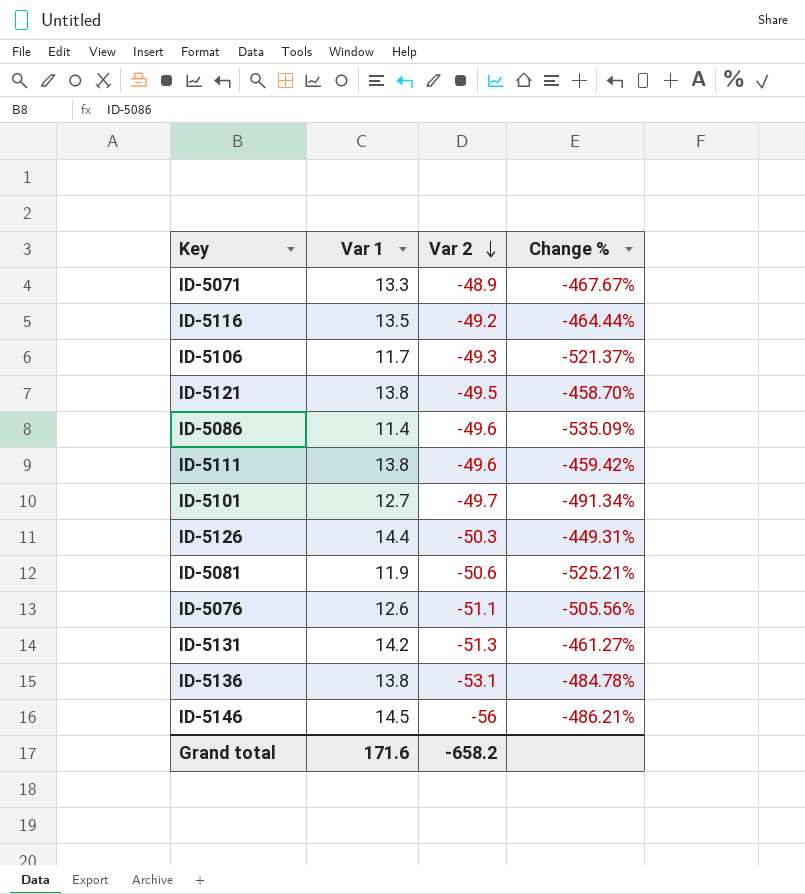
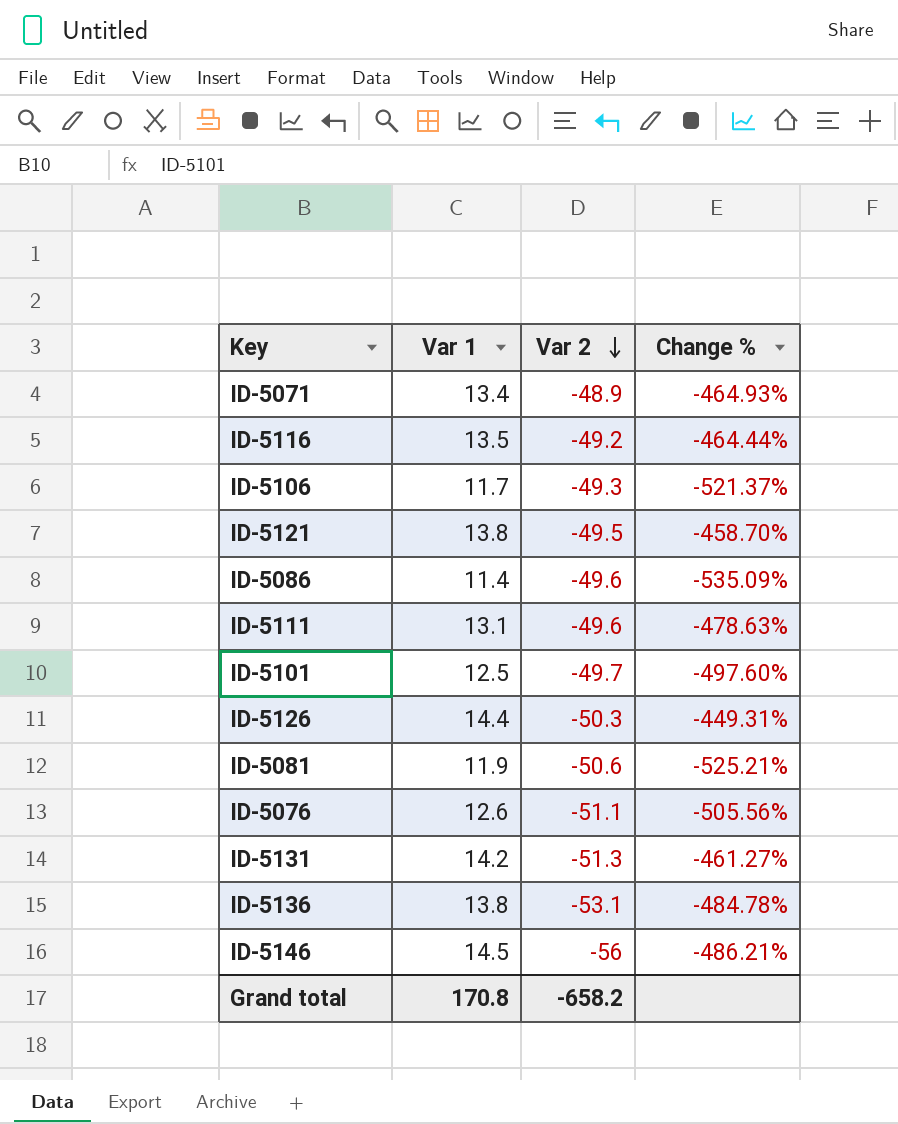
ID-5071 | Var 1: 13.3 -> 13.4
ID-5071 | Change %: -467.67% -> -464.93%
ID-5111 | Var 1: 13.8 -> 13.1
ID-5111 | Change %: -459.42% -> -478.63%
ID-5101 | Var 1: 12.7 -> 12.5
ID-5101 | Change %: -491.34% -> -497.60%
Grand total | Var 1: 171.6 -> 170.8

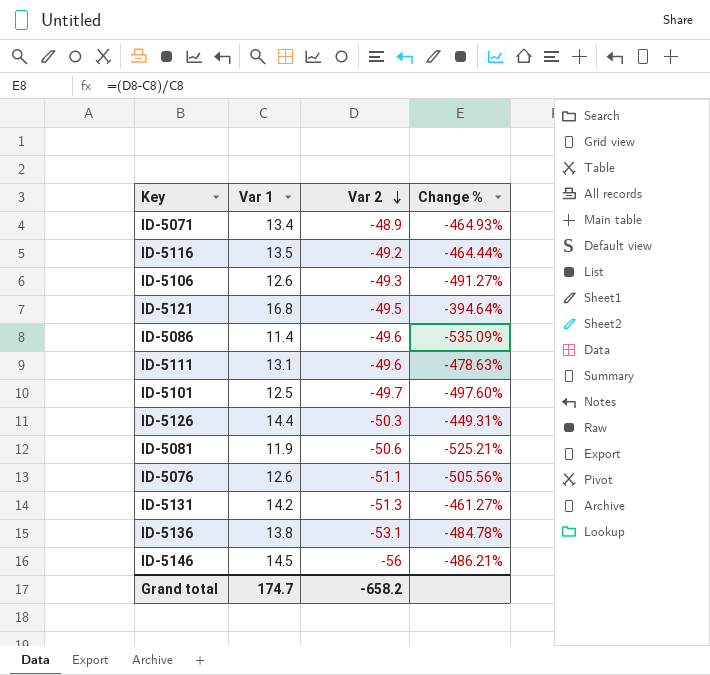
ID-5106 | Var 1: 11.7 -> 12.6
ID-5106 | Change %: -521.37% -> -491.27%
ID-5121 | Var 1: 13.8 -> 16.8
ID-5121 | Change %: -458.70% -> -394.64%
Grand total | Var 1: 170.8 -> 174.7

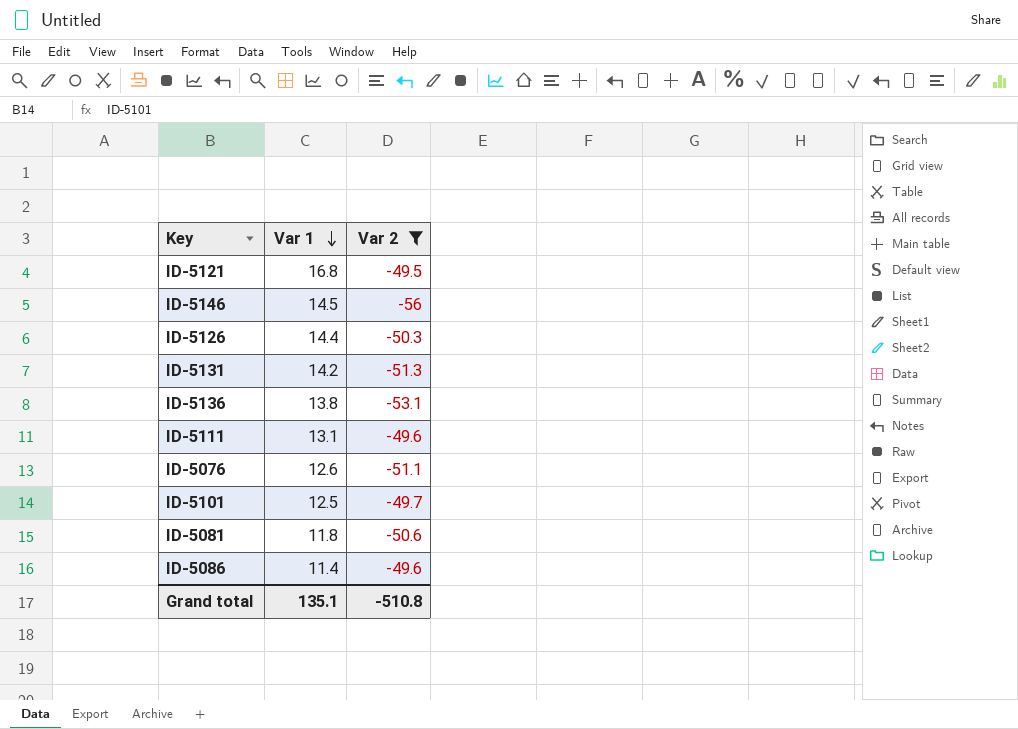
filter: none -> Var 2 <= -49.5
row order: Var 2 descending -> Var 1 descending
column Change % | formula: ([Var 2] - [Var 1]) / [Var 1] -> none
ID-5081 | Var 1: 11.9 -> 11.8
Grand total | Var 1: 174.7 -> 135.1
Grand total | Var 2: -658.2 -> -510.8

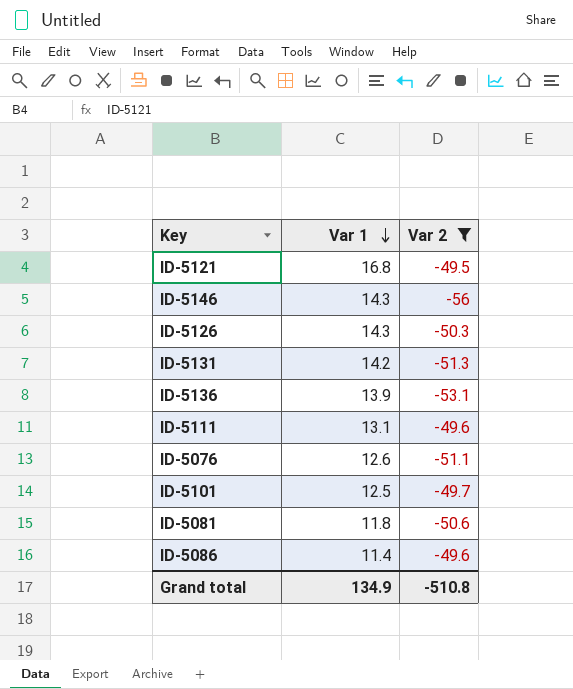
ID-5146 | Var 1: 14.5 -> 14.3
ID-5126 | Var 1: 14.4 -> 14.3
ID-5136 | Var 1: 13.8 -> 13.9
Grand total | Var 1: 135.1 -> 134.9

